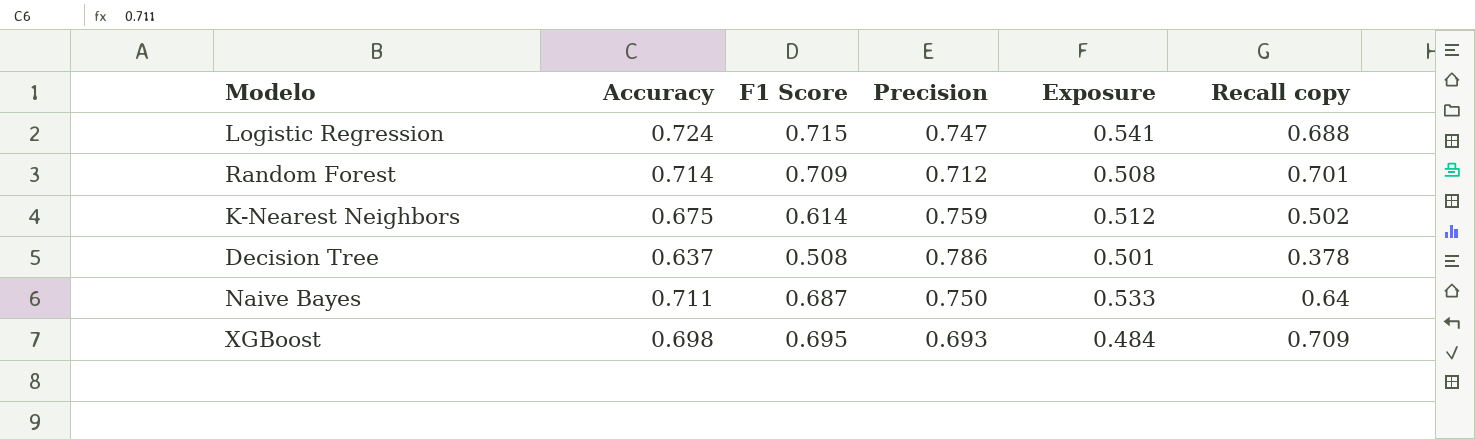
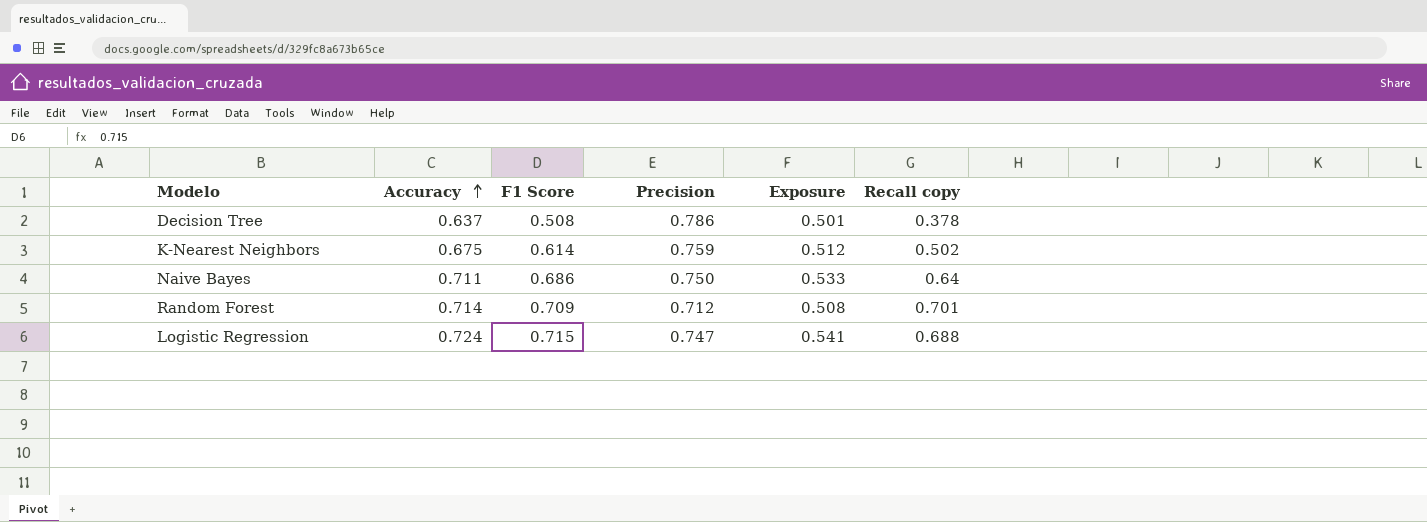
row order: none -> Accuracy ascending
row XGBoost: 0.698 | 0.695 | 0.693 | 0.484 | 0.709 -> none
Naive Bayes | F1 Score: 0.687 -> 0.686

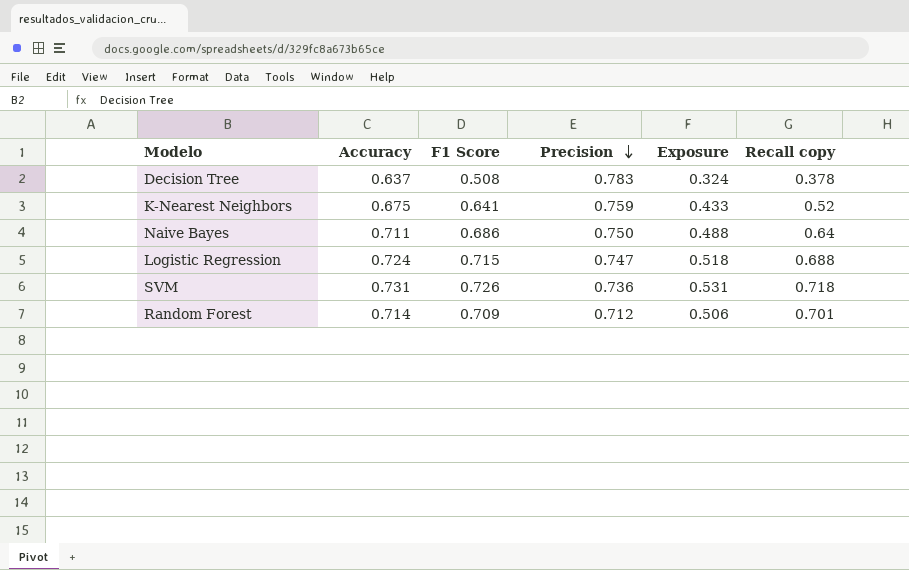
row order: Accuracy ascending -> Precision descending
column Exposure | formula: [Accuracy] * [Precision] -> [Accuracy] * [F1 Score]
Decision Tree | Precision: 0.786 -> 0.783
K-Nearest Neighbors | F1 Score: 0.614 -> 0.641
K-Nearest Neighbors | Recall copy: 0.502 -> 0.52
row SVM: none -> 0.731 | 0.726 | 0.736 | 0.531 | 0.718

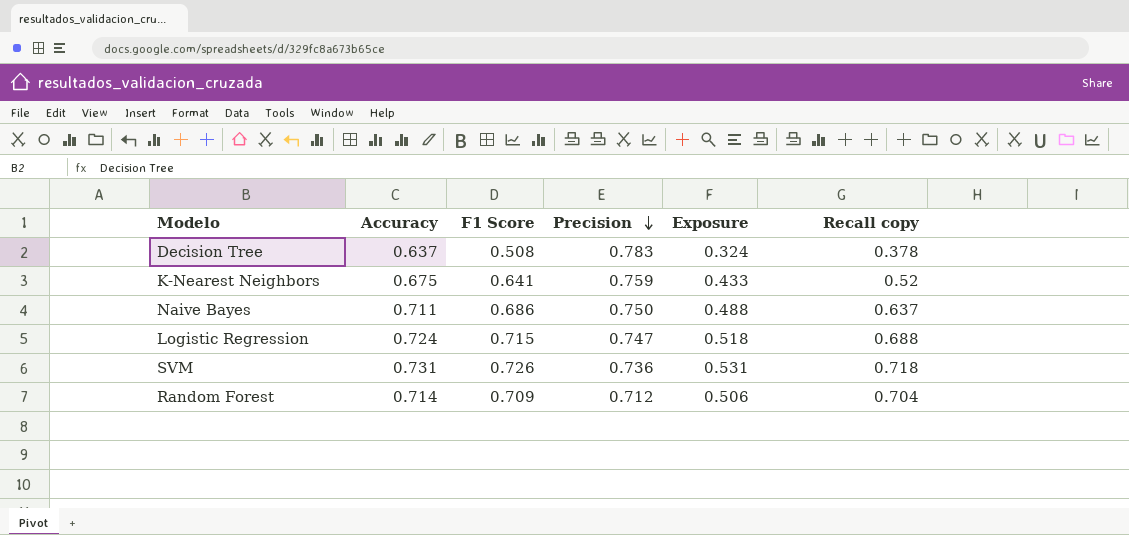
Naive Bayes | Recall copy: 0.64 -> 0.637
Random Forest | Recall copy: 0.701 -> 0.704

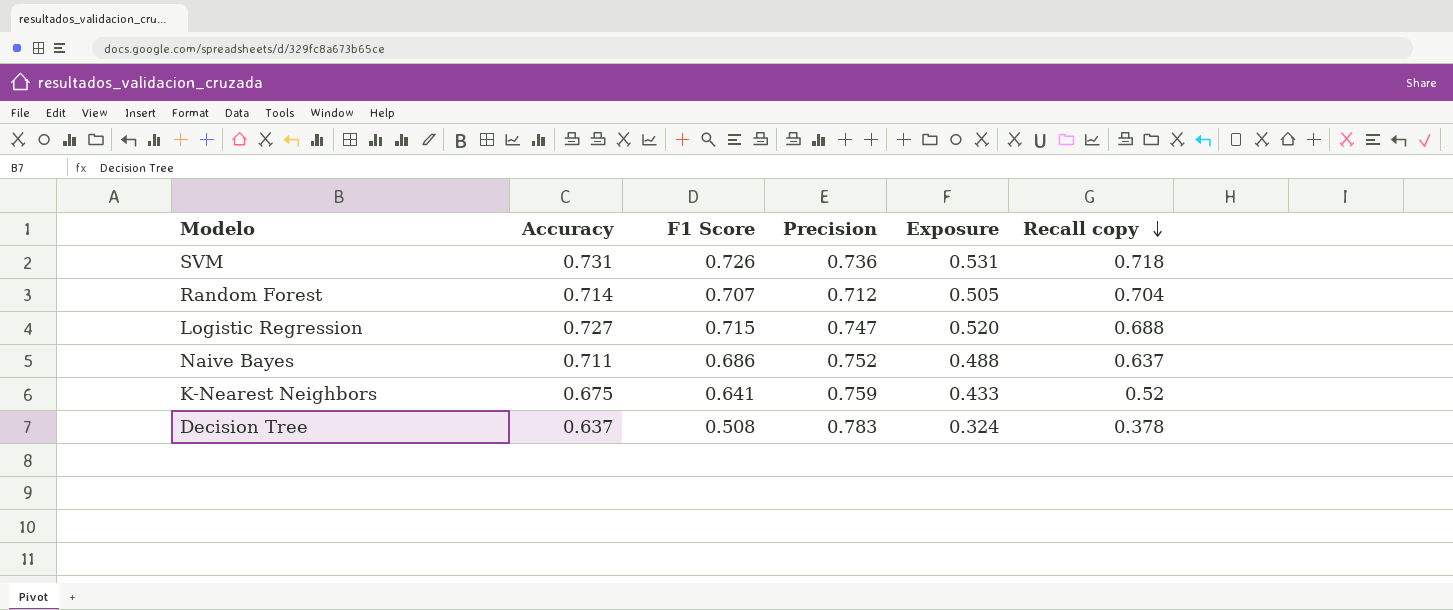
row order: Precision descending -> Recall copy descending
Random Forest | F1 Score: 0.709 -> 0.707
Random Forest | Exposure: 0.506 -> 0.505
Logistic Regression | Accuracy: 0.724 -> 0.727
Logistic Regression | Exposure: 0.518 -> 0.520
Naive Bayes | Precision: 0.750 -> 0.752

